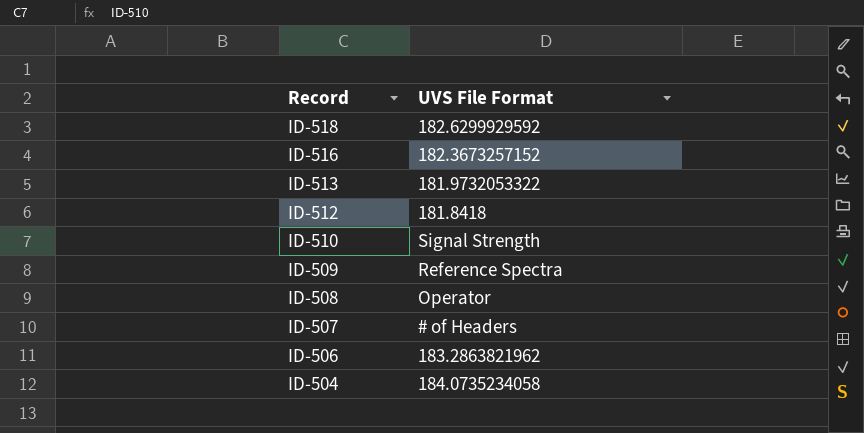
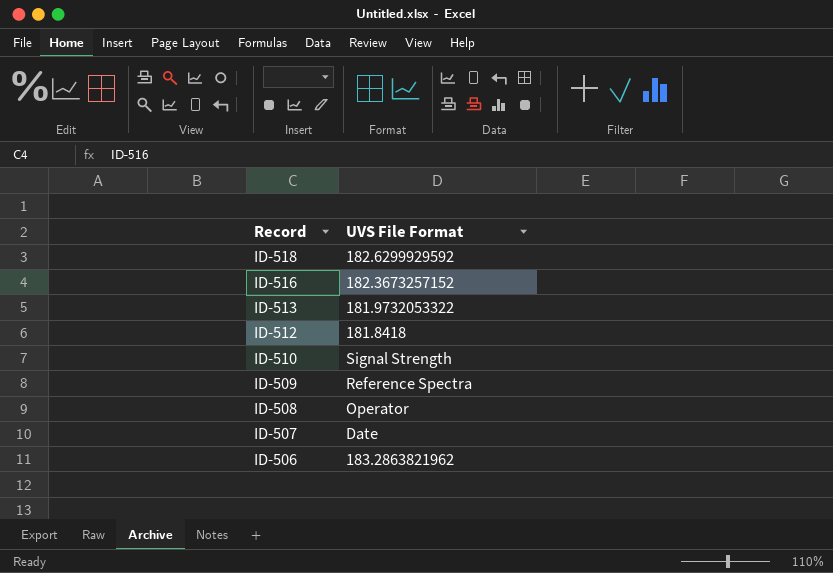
row ID-504: 184.0735234058 -> none
ID-507 | UVS File Format: # of Headers -> Date

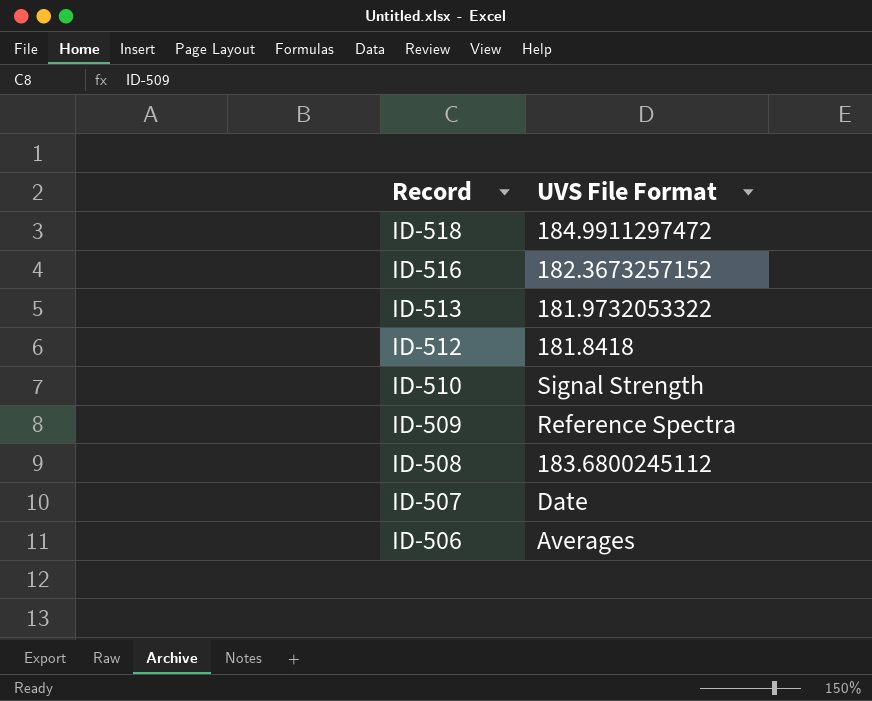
ID-518 | UVS File Format: 182.6299929592 -> 184.9911297472
ID-508 | UVS File Format: Operator -> 183.6800245112
ID-506 | UVS File Format: 183.2863821962 -> Averages

